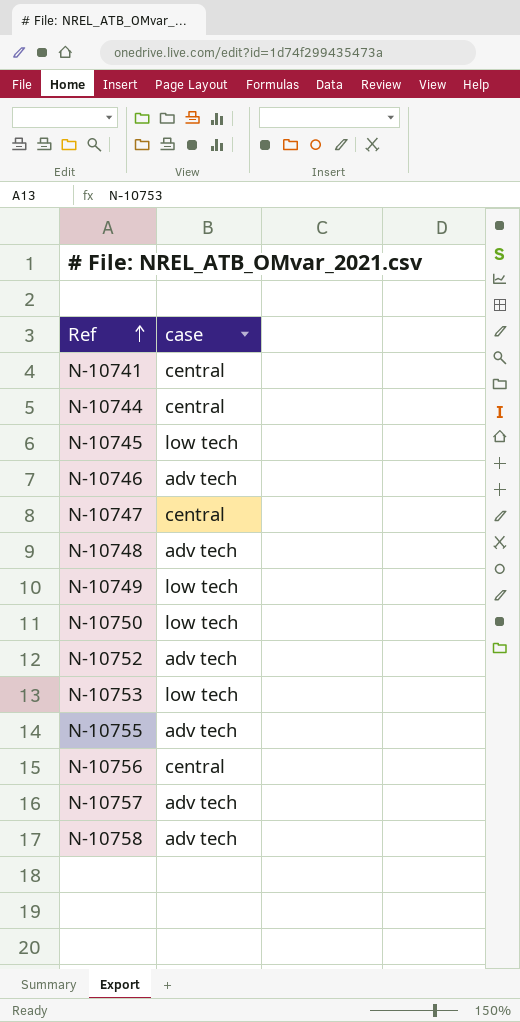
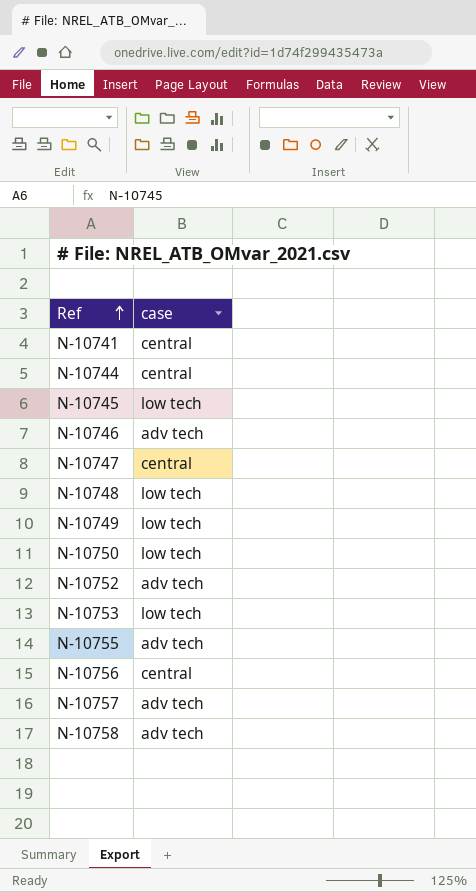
N-10748 | case: adv tech -> low tech

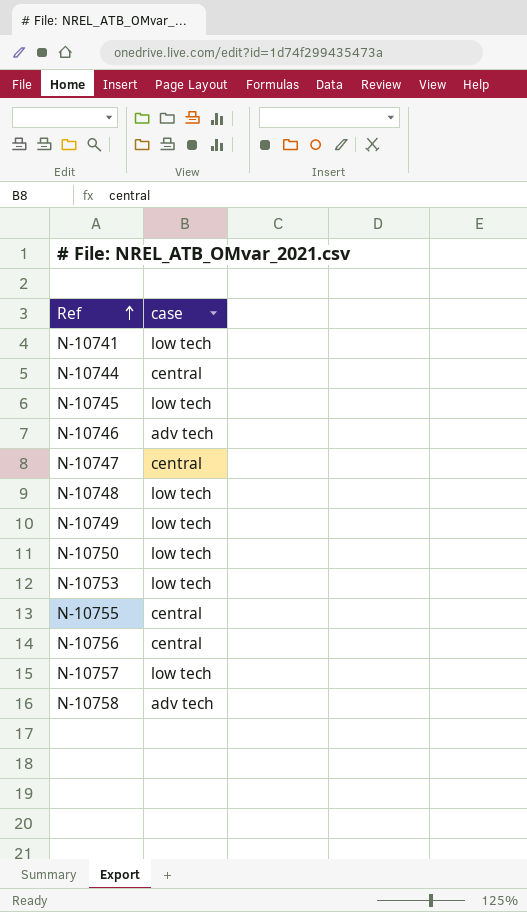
row N-10752: adv tech -> none
N-10741 | case: central -> low tech
N-10755 | case: adv tech -> central
N-10757 | case: adv tech -> low tech

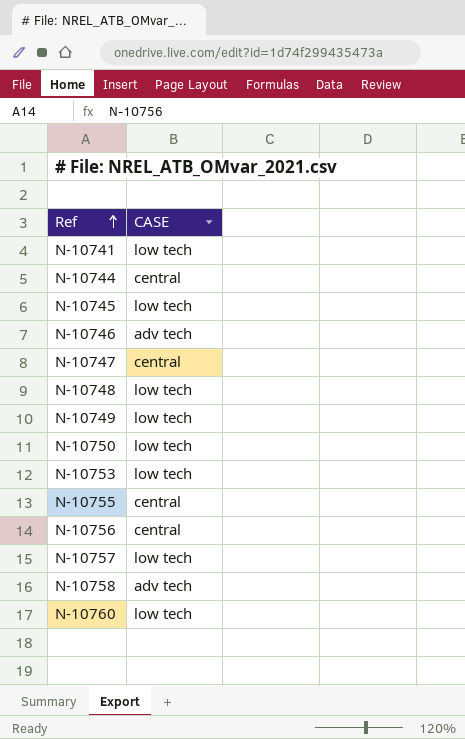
column name: case -> CASE
row N-10760: none -> low tech

